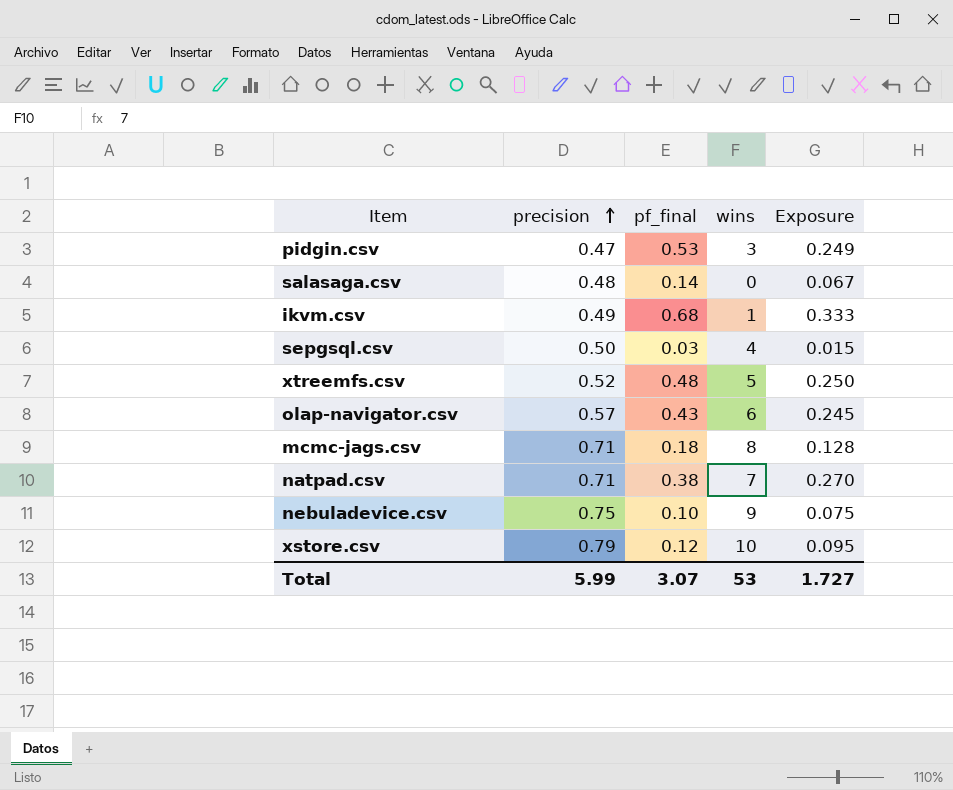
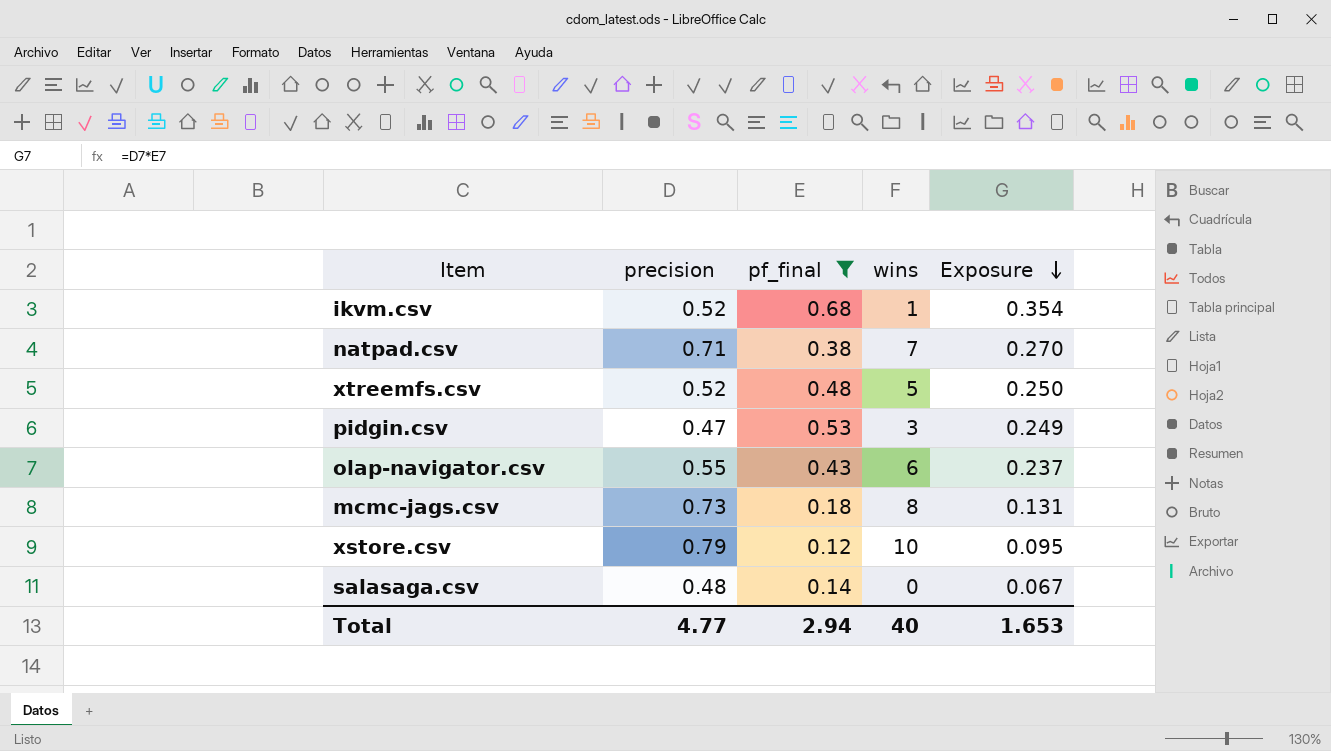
filter: none -> pf_final >= 0.12
row order: precision ascending -> Exposure descending
ikvm.csv | precision: 0.49 -> 0.52
ikvm.csv | Exposure: 0.333 -> 0.354
olap-navigator.csv | precision: 0.57 -> 0.55
olap-navigator.csv | Exposure: 0.245 -> 0.237
mcmc-jags.csv | precision: 0.71 -> 0.73
mcmc-jags.csv | Exposure: 0.128 -> 0.131
Total | precision: 5.99 -> 4.77
Total | pf_final: 3.07 -> 2.94
Total | wins: 53 -> 40
Total | Exposure: 1.727 -> 1.653

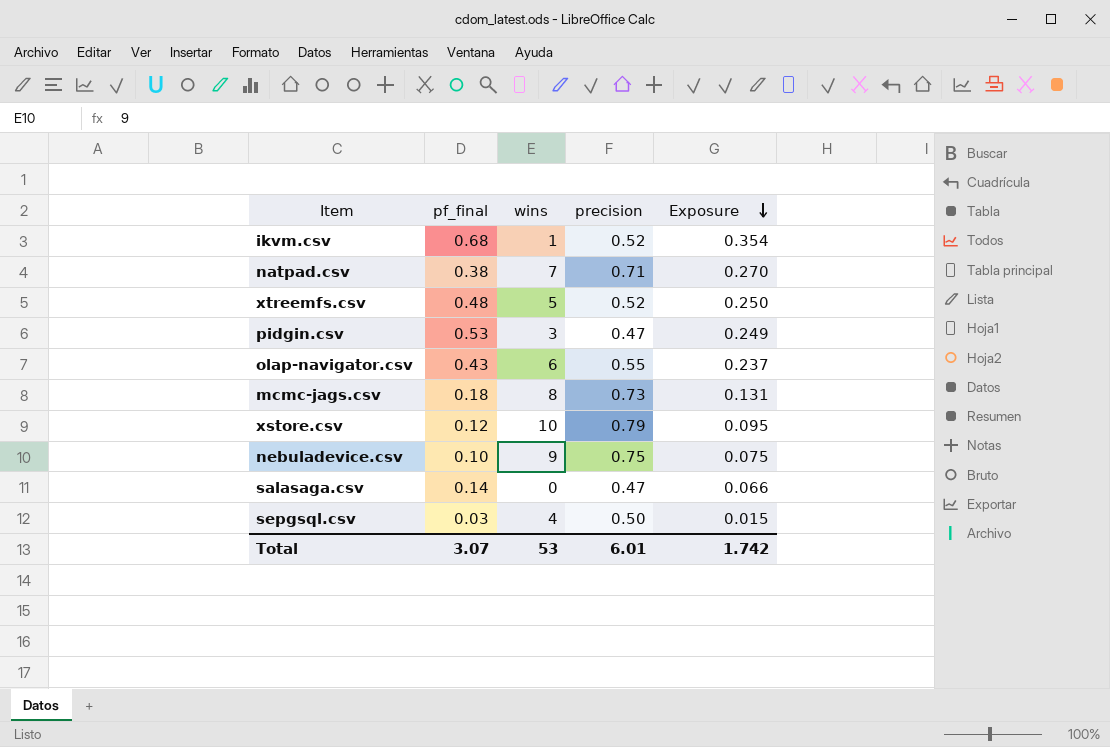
filter: pf_final >= 0.12 -> none
column precision | position: 2 -> 4
salasaga.csv | precision: 0.48 -> 0.47
salasaga.csv | Exposure: 0.067 -> 0.066
Total | pf_final: 2.94 -> 3.07
Total | wins: 40 -> 53
Total | precision: 4.77 -> 6.01
Total | Exposure: 1.653 -> 1.742

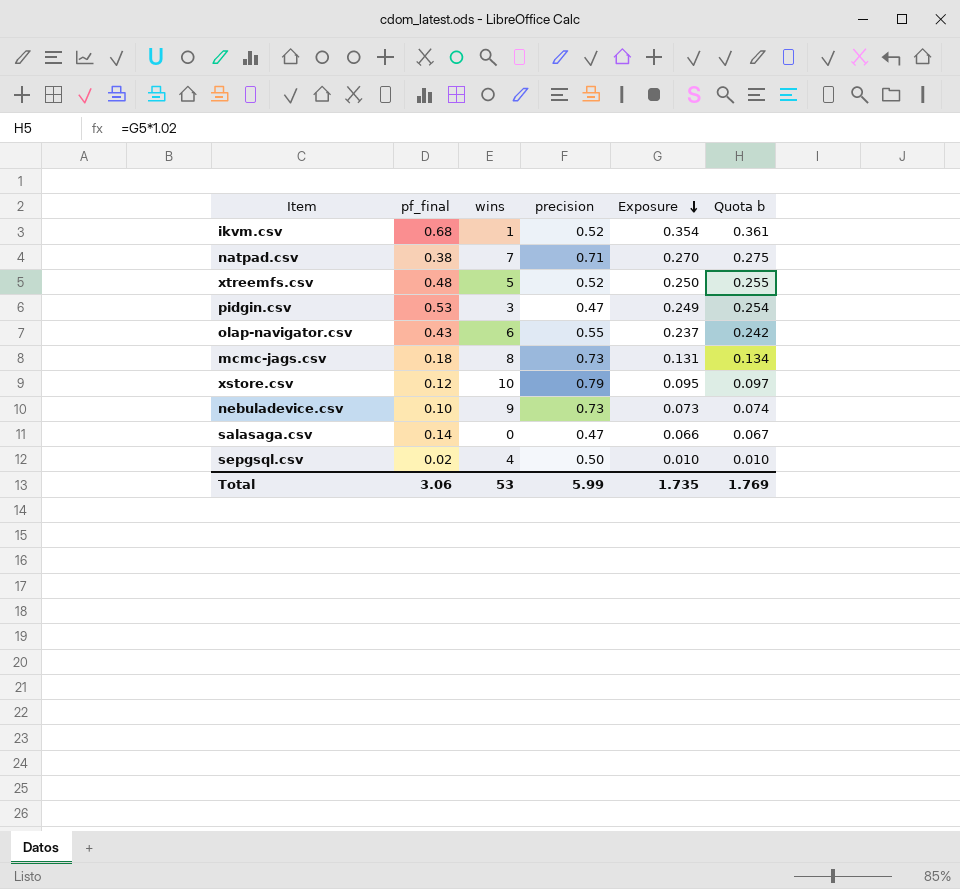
column Quota b | formula: none -> [Exposure] * 1.02
nebuladevice.csv | precision: 0.75 -> 0.73
nebuladevice.csv | Exposure: 0.075 -> 0.073
sepgsql.csv | pf_final: 0.03 -> 0.02
sepgsql.csv | Exposure: 0.015 -> 0.010
Total | pf_final: 3.07 -> 3.06
Total | precision: 6.01 -> 5.99
Total | Exposure: 1.742 -> 1.735

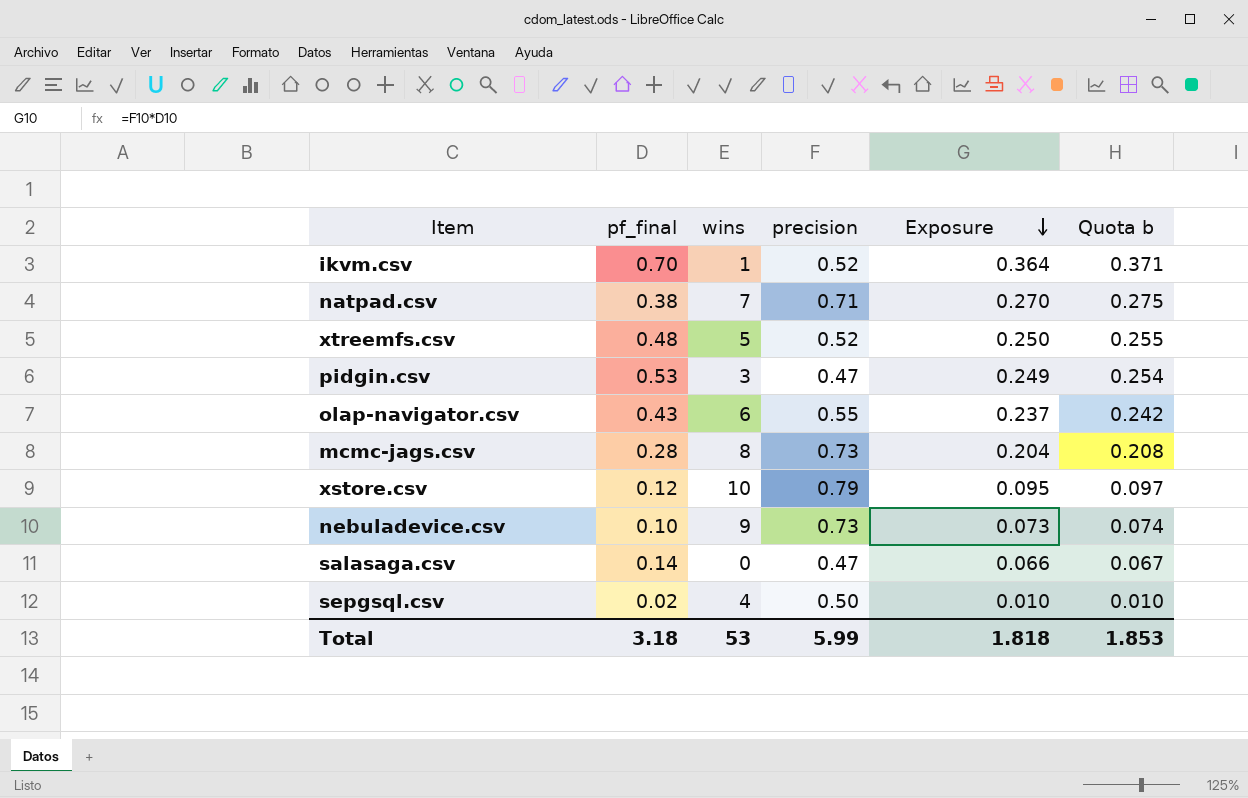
ikvm.csv | pf_final: 0.68 -> 0.70
ikvm.csv | Exposure: 0.354 -> 0.364
ikvm.csv | Quota b: 0.361 -> 0.371
mcmc-jags.csv | pf_final: 0.18 -> 0.28
mcmc-jags.csv | Exposure: 0.131 -> 0.204
mcmc-jags.csv | Quota b: 0.134 -> 0.208
Total | pf_final: 3.06 -> 3.18
Total | Exposure: 1.735 -> 1.818
Total | Quota b: 1.769 -> 1.853

